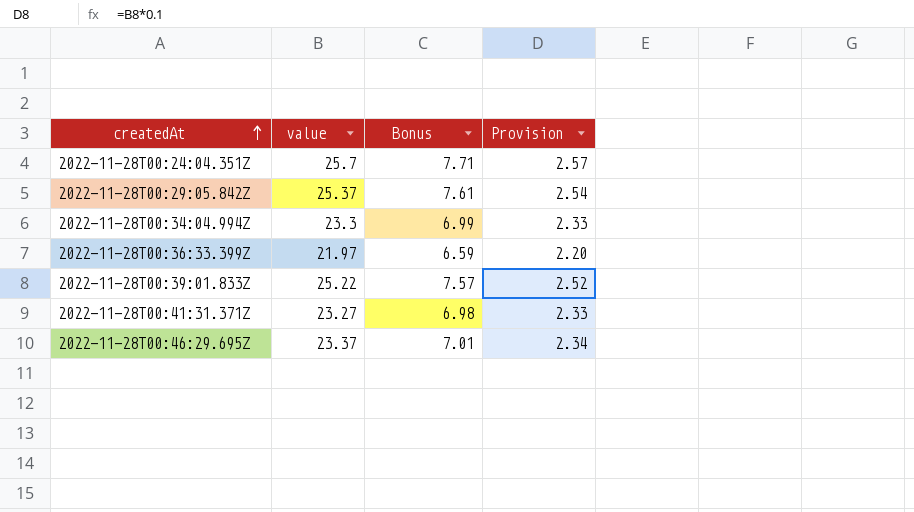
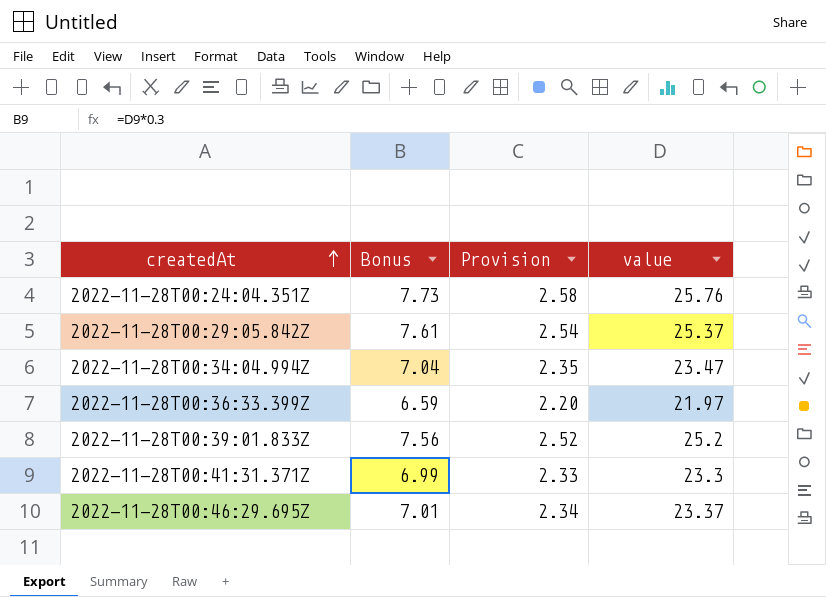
column value | position: 2 -> 4
2022-11-28T00:24:04.351Z | Bonus: 7.71 -> 7.73
2022-11-28T00:24:04.351Z | Provision: 2.57 -> 2.58
2022-11-28T00:24:04.351Z | value: 25.7 -> 25.76
2022-11-28T00:34:04.994Z | Bonus: 6.99 -> 7.04
2022-11-28T00:34:04.994Z | Provision: 2.33 -> 2.35
2022-11-28T00:34:04.994Z | value: 23.3 -> 23.47
2022-11-28T00:39:01.833Z | Bonus: 7.57 -> 7.56
2022-11-28T00:39:01.833Z | value: 25.22 -> 25.2
2022-11-28T00:41:31.371Z | Bonus: 6.98 -> 6.99
2022-11-28T00:41:31.371Z | value: 23.27 -> 23.3

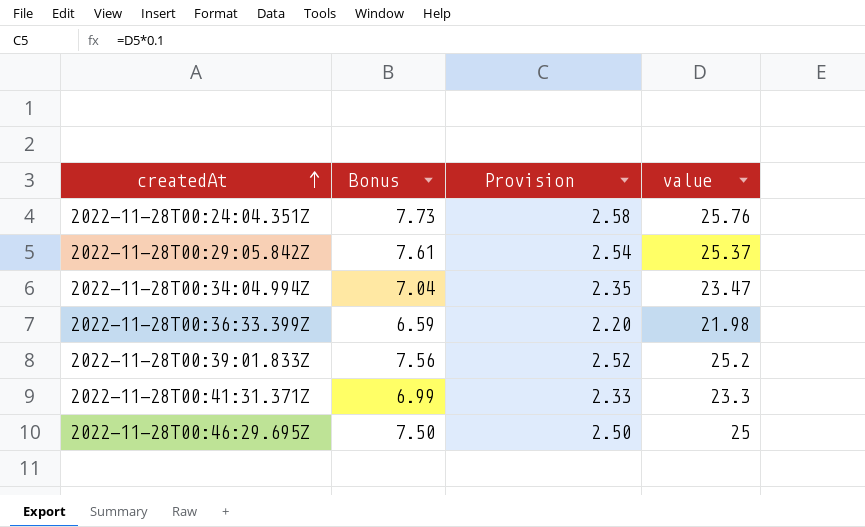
2022-11-28T00:36:33.399Z | value: 21.97 -> 21.98
2022-11-28T00:46:29.695Z | Bonus: 7.01 -> 7.50
2022-11-28T00:46:29.695Z | Provision: 2.34 -> 2.50
2022-11-28T00:46:29.695Z | value: 23.37 -> 25

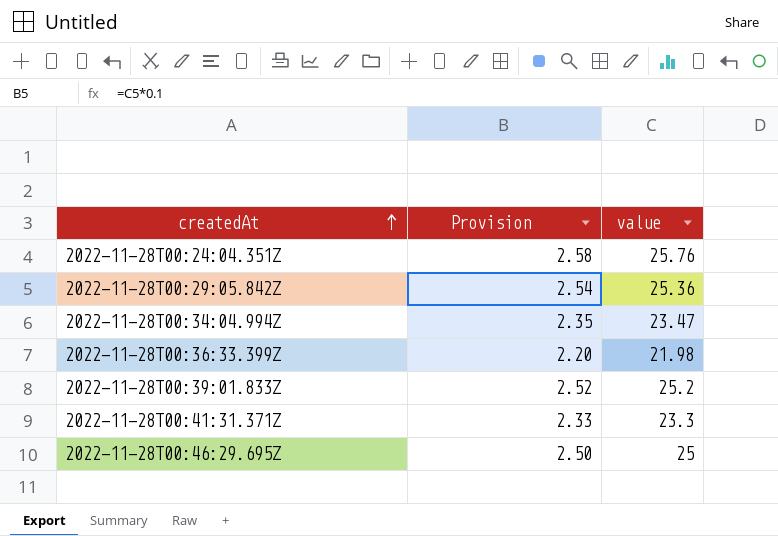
column Bonus | formula: [value] * 0.3 -> none
2022-11-28T00:29:05.842Z | value: 25.37 -> 25.36

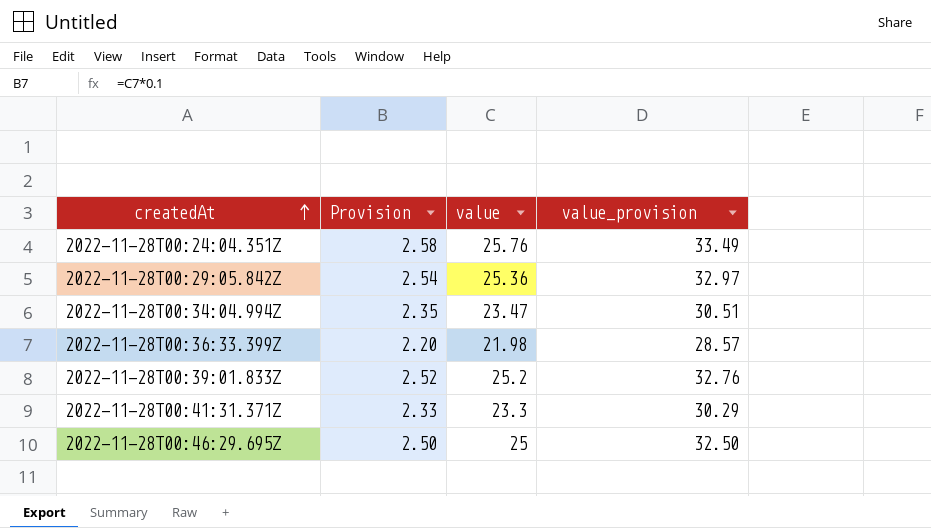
column value_provision | formula: none -> [value] * 1.3

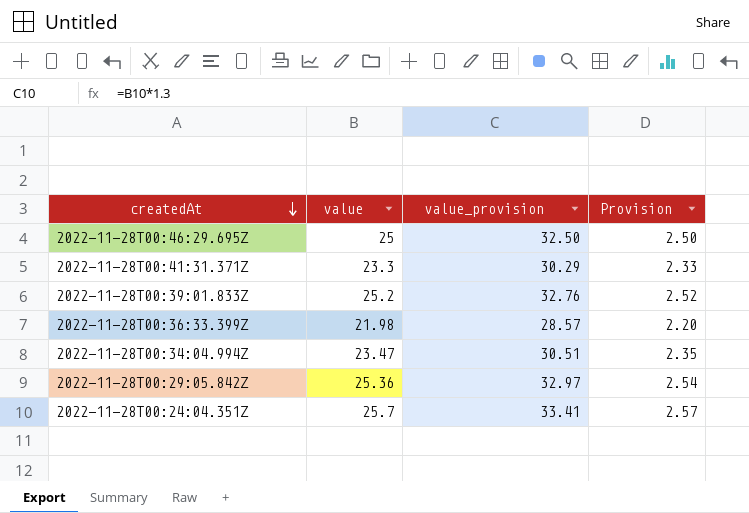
row order: createdAt ascending -> createdAt descending
column Provision | position: 2 -> 4
2022-11-28T00:24:04.351Z | value: 25.76 -> 25.7
2022-11-28T00:24:04.351Z | value_provision: 33.49 -> 33.41
2022-11-28T00:24:04.351Z | Provision: 2.58 -> 2.57

